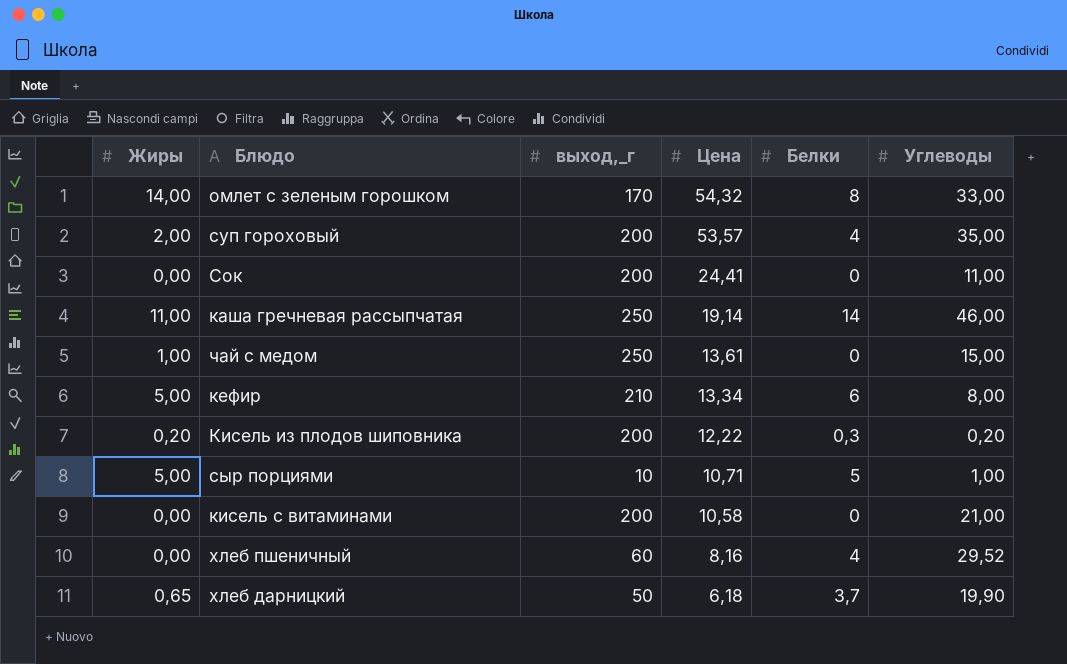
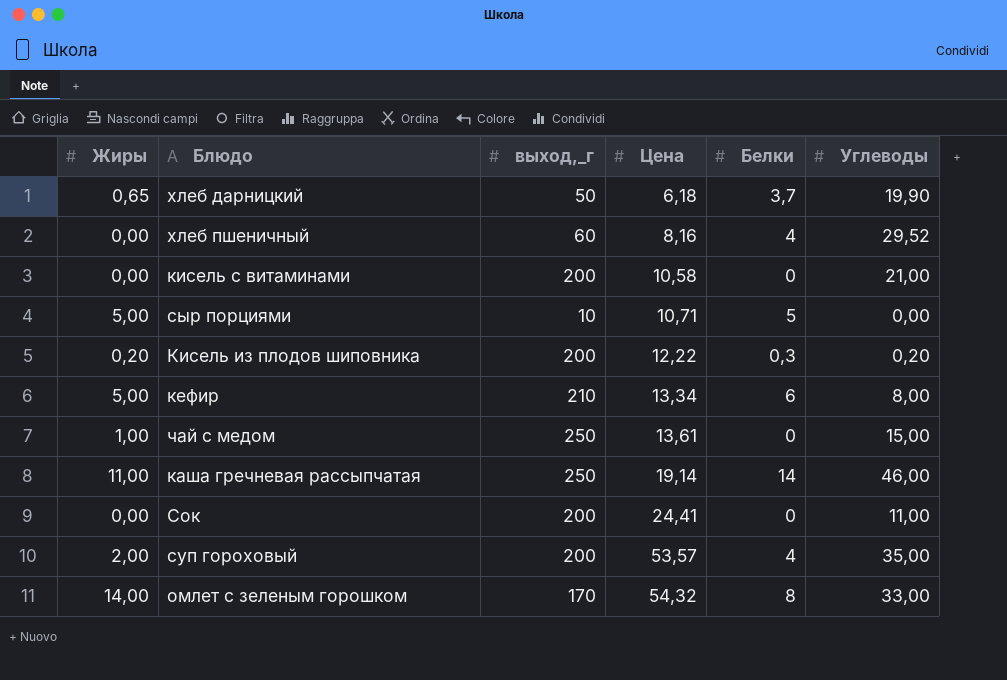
row order: Цена descending -> Цена ascending
сыр порциями | Углеводы: 1,00 -> 0,00

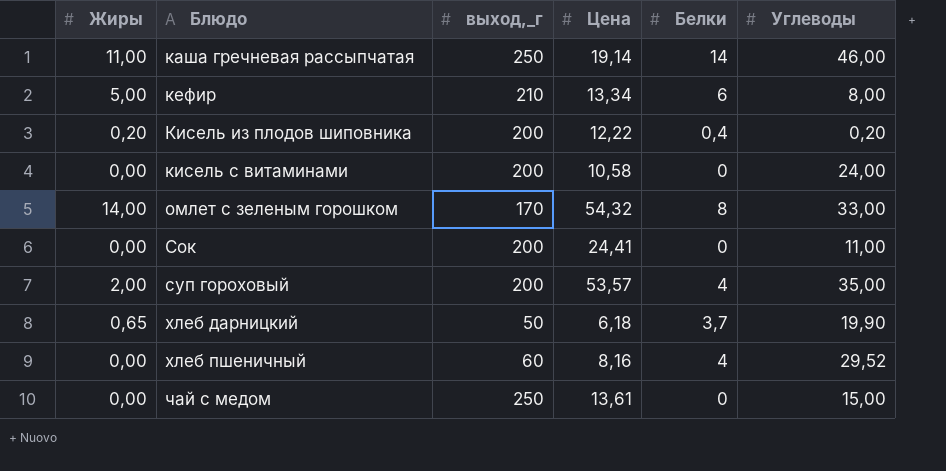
row order: Цена ascending -> Блюдо ascending
row сыр порциями: 5,00 | 10 | 10,71 | 5 | 0,00 -> none
Кисель из плодов шиповника | Белки: 0,3 -> 0,4
кисель с витаминами | Углеводы: 21,00 -> 24,00
чай с медом | Жиры: 1,00 -> 0,00

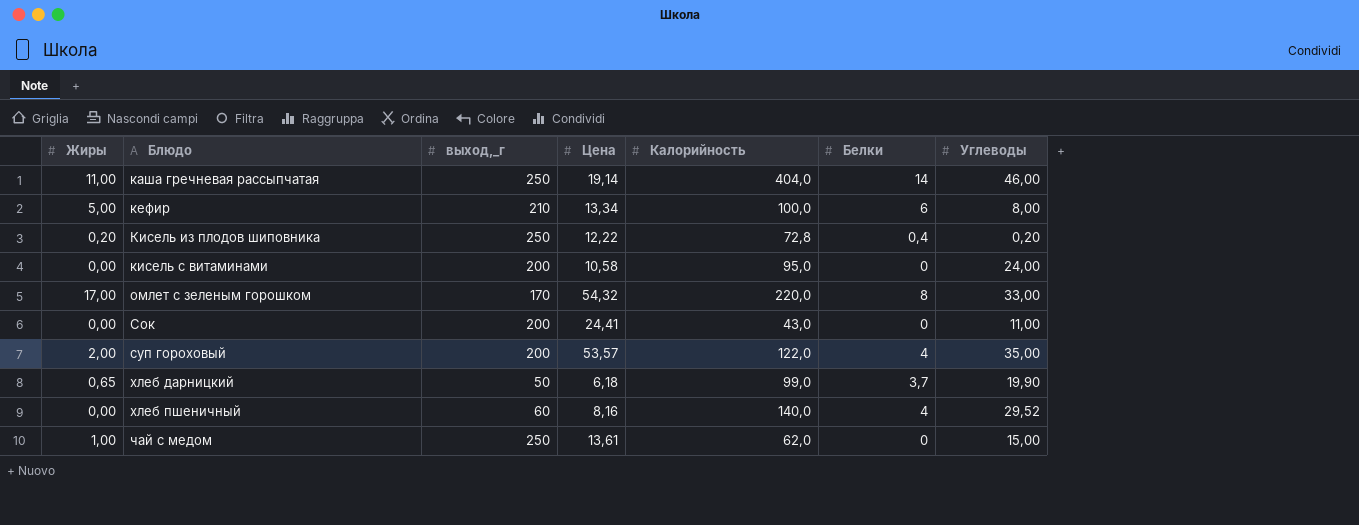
column Калорийность | position: none -> 5
Кисель из плодов шиповника | выход,_г: 200 -> 250
омлет с зеленым горошком | Жиры: 14,00 -> 17,00
чай с медом | Жиры: 0,00 -> 1,00

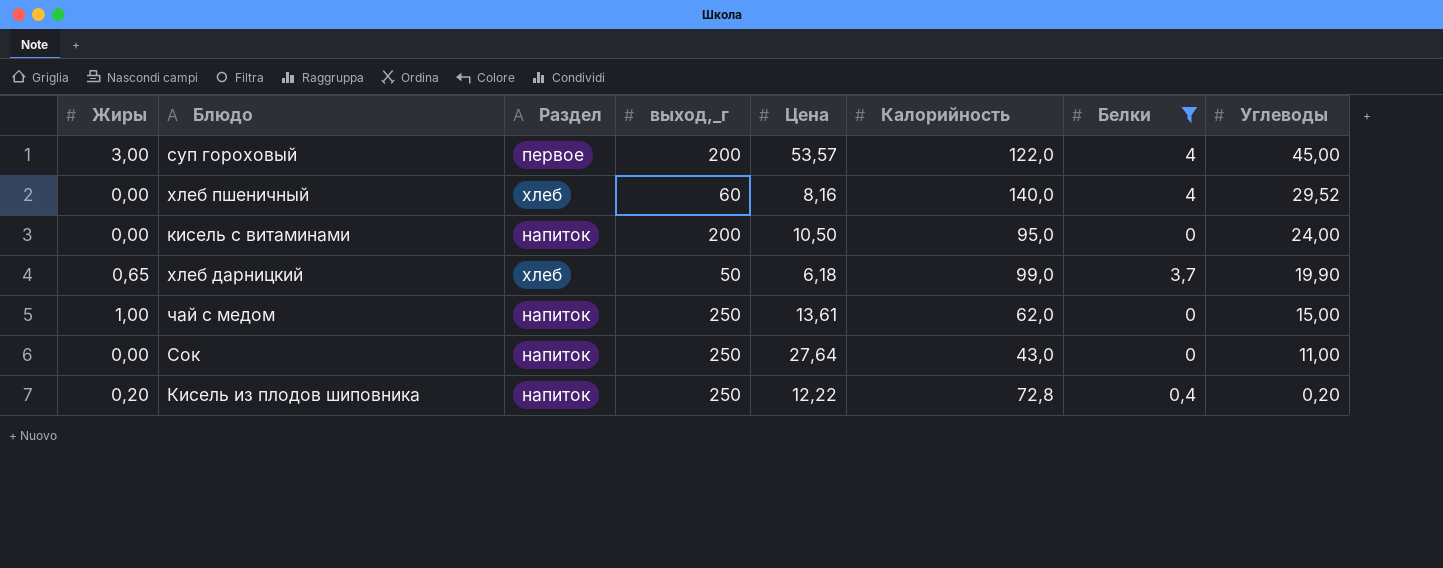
filter: none -> Белки <= 4
row order: Блюдо ascending -> Углеводы descending
column Раздел | position: none -> 3
суп гороховый | Жиры: 2,00 -> 3,00
суп гороховый | Углеводы: 35,00 -> 45,00
кисель с витаминами | Цена: 10,58 -> 10,50
Сок | выход,_г: 200 -> 250
Сок | Цена: 24,41 -> 27,64

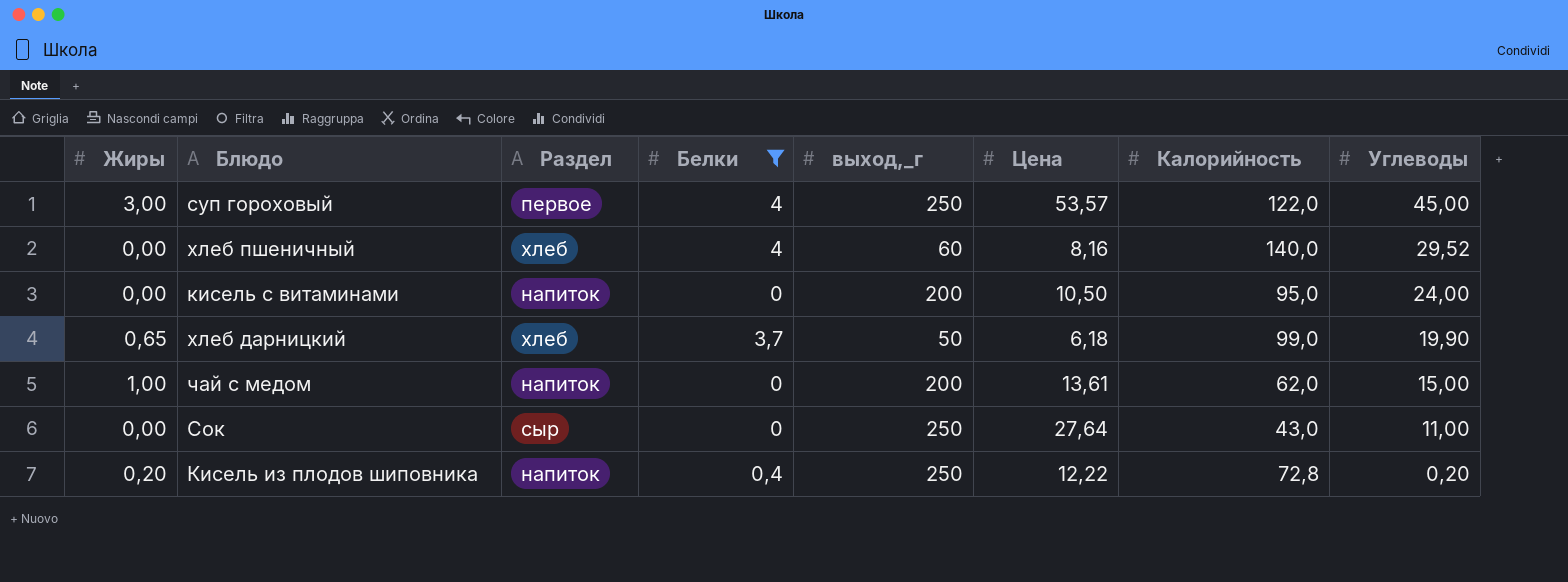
column Белки | position: 7 -> 4
суп гороховый | выход,_г: 200 -> 250
чай с медом | выход,_г: 250 -> 200
Сок | Раздел: напиток -> сыр

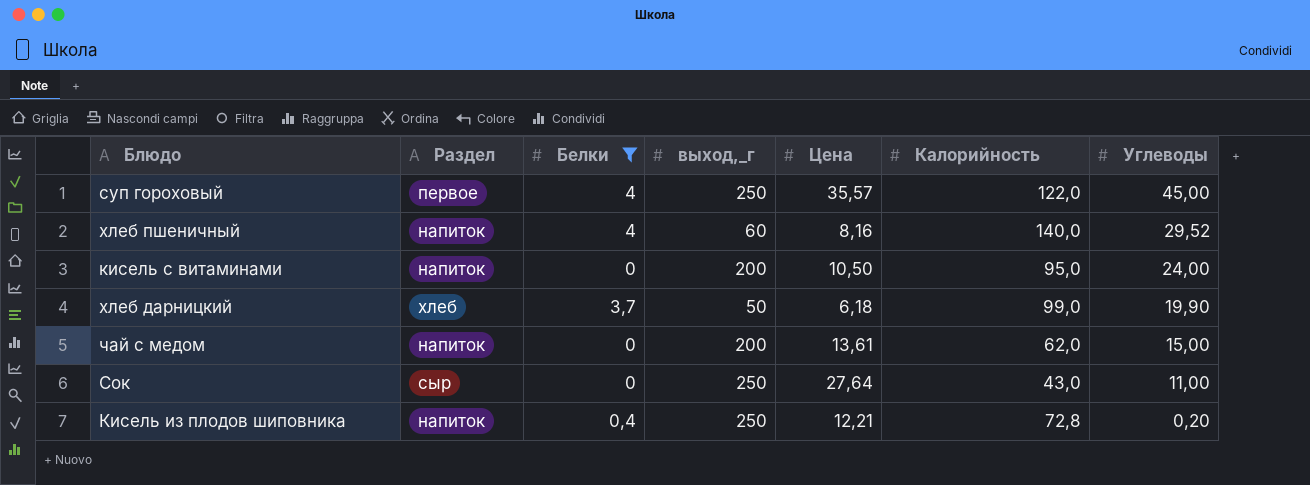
column Жиры | position: 1 -> none
суп гороховый | Цена: 53,57 -> 35,57
хлеб пшеничный | Раздел: хлеб -> напиток
Кисель из плодов шиповника | Цена: 12,22 -> 12,21

